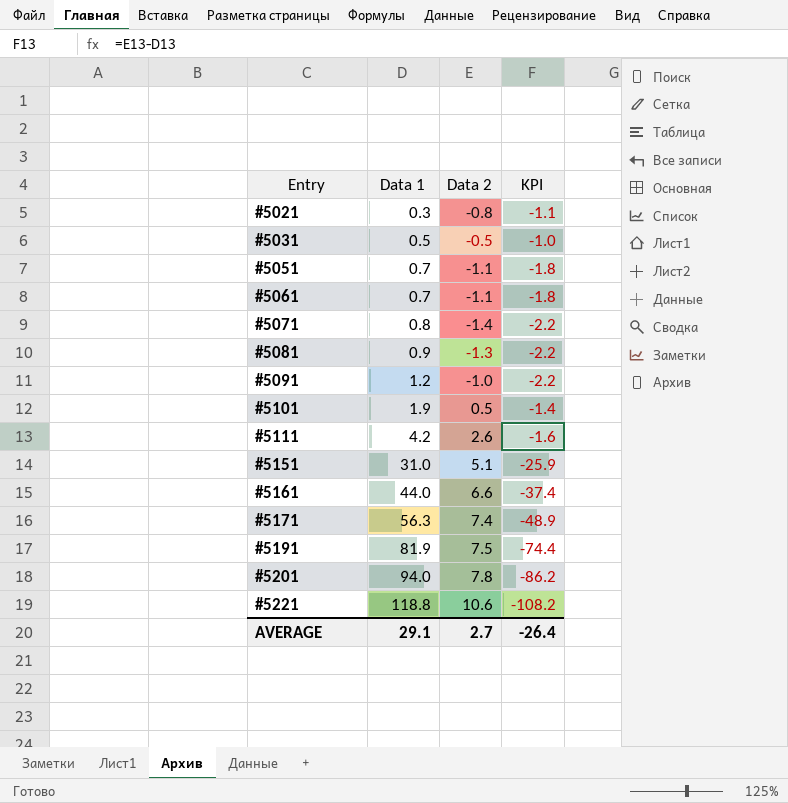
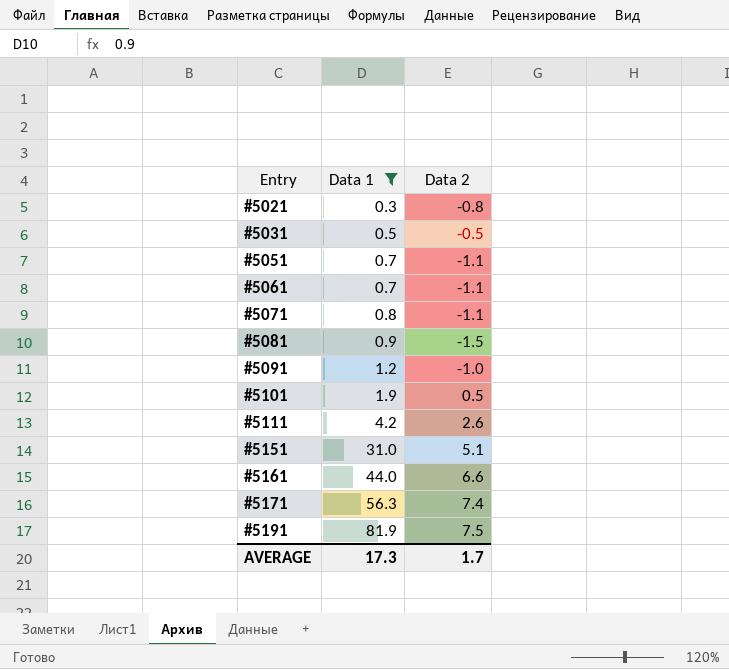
filter: none -> Data 1 <= 81.9
column KPI | formula: [Data 2] - [Data 1] -> none
#5071 | Data 2: -1.4 -> -1.1
#5081 | Data 2: -1.3 -> -1.5
AVERAGE | Data 1: 29.1 -> 17.3
AVERAGE | Data 2: 2.7 -> 1.7

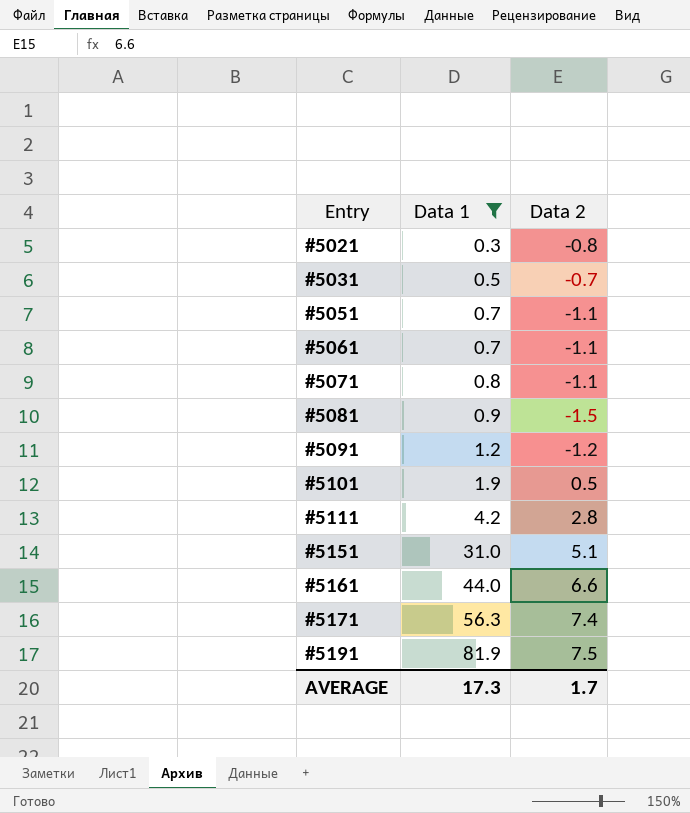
#5031 | Data 2: -0.5 -> -0.7
#5091 | Data 2: -1.0 -> -1.2
#5111 | Data 2: 2.6 -> 2.8

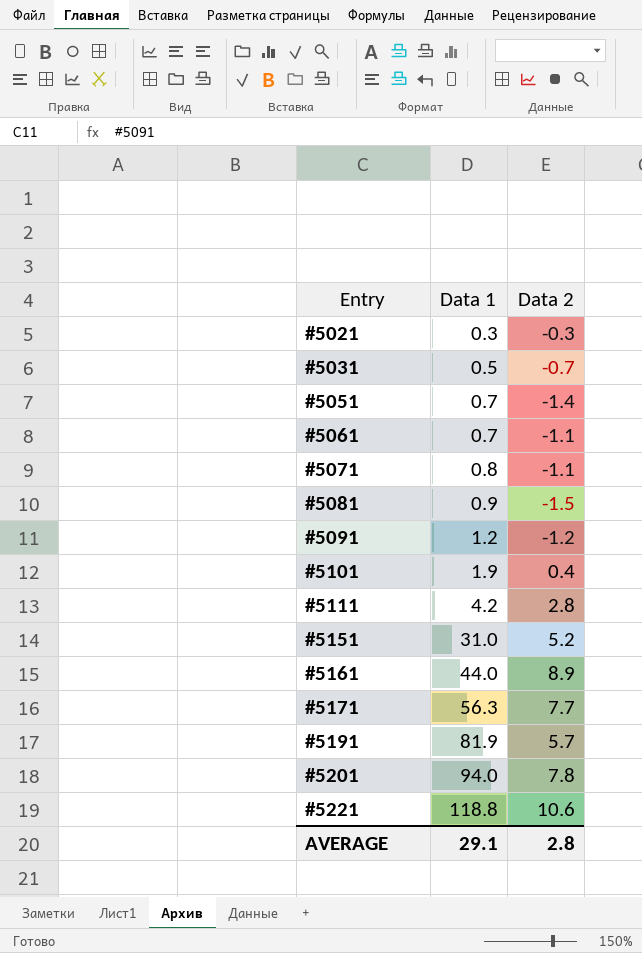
filter: Data 1 <= 81.9 -> none
#5021 | Data 2: -0.8 -> -0.3
#5051 | Data 2: -1.1 -> -1.4
#5101 | Data 2: 0.5 -> 0.4
#5151 | Data 2: 5.1 -> 5.2
#5161 | Data 2: 6.6 -> 8.9
#5171 | Data 2: 7.4 -> 7.7
#5191 | Data 2: 7.5 -> 5.7
AVERAGE | Data 1: 17.3 -> 29.1
AVERAGE | Data 2: 1.7 -> 2.8

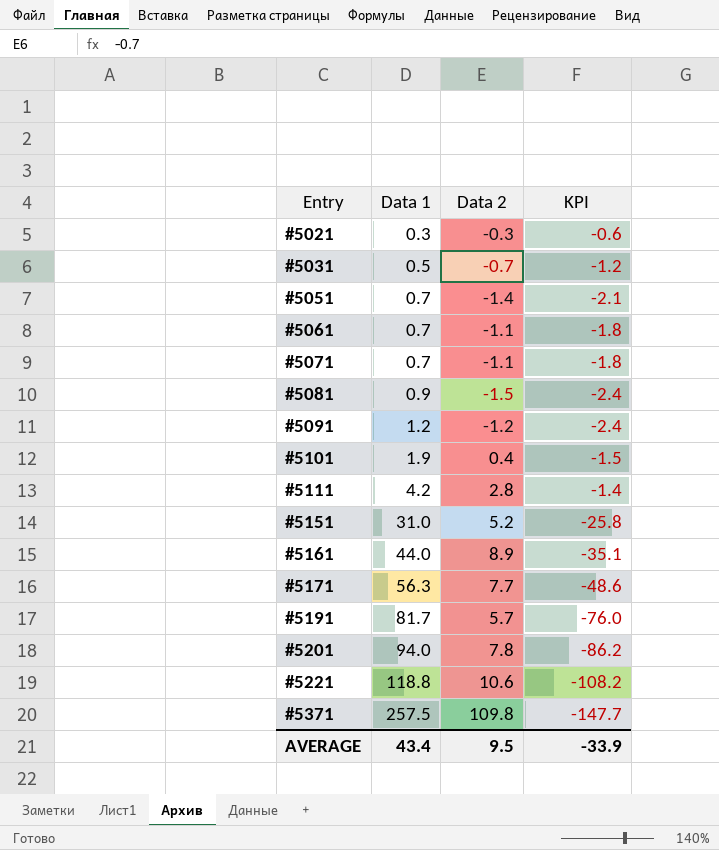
column KPI | formula: none -> [Data 2] - [Data 1]
#5071 | Data 1: 0.8 -> 0.7
#5191 | Data 1: 81.9 -> 81.7
row #5371: none -> 257.5 | 109.8 | -147.7
AVERAGE | Data 1: 29.1 -> 43.4
AVERAGE | Data 2: 2.8 -> 9.5

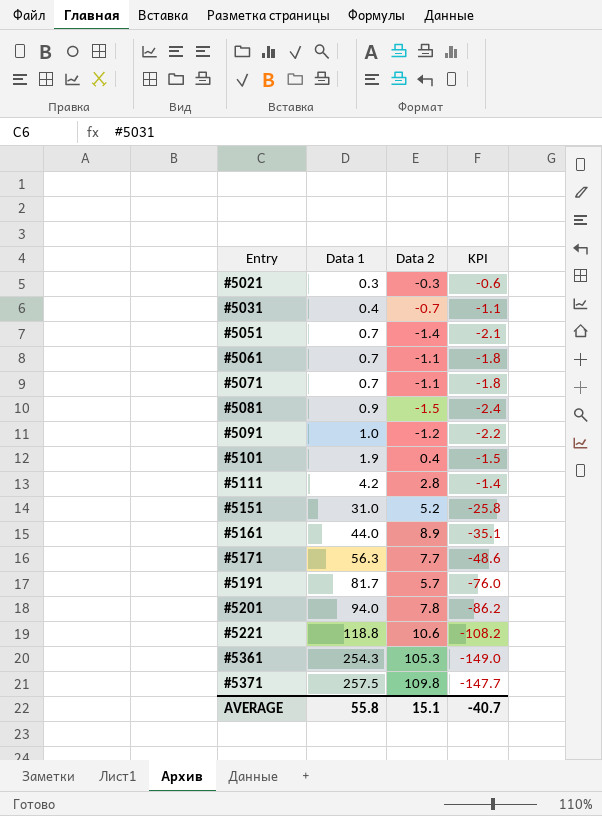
#5031 | Data 1: 0.5 -> 0.4
#5031 | KPI: -1.2 -> -1.1
#5091 | Data 1: 1.2 -> 1.0
#5091 | KPI: -2.4 -> -2.2
row #5361: none -> 254.3 | 105.3 | -149.0
AVERAGE | Data 1: 43.4 -> 55.8
AVERAGE | Data 2: 9.5 -> 15.1
AVERAGE | KPI: -33.9 -> -40.7

